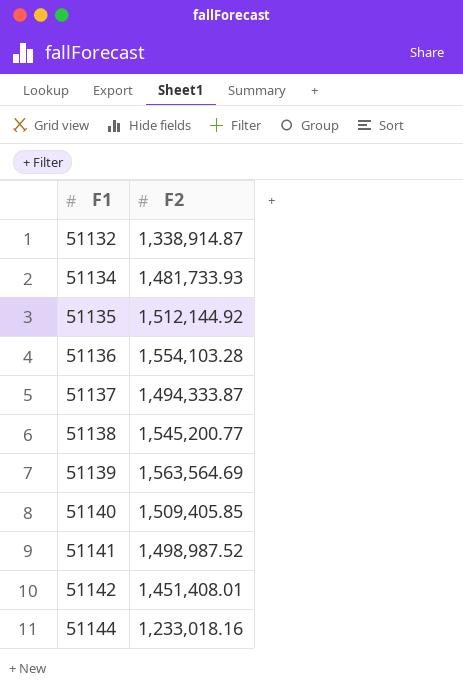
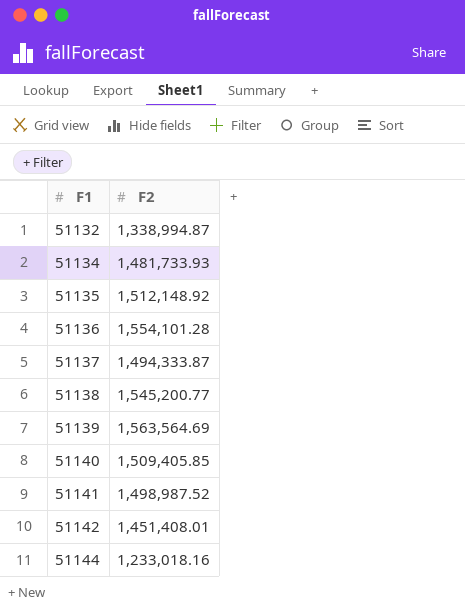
51132 | F2: 1,338,914.87 -> 1,338,994.87
51135 | F2: 1,512,144.92 -> 1,512,148.92
51136 | F2: 1,554,103.28 -> 1,554,101.28

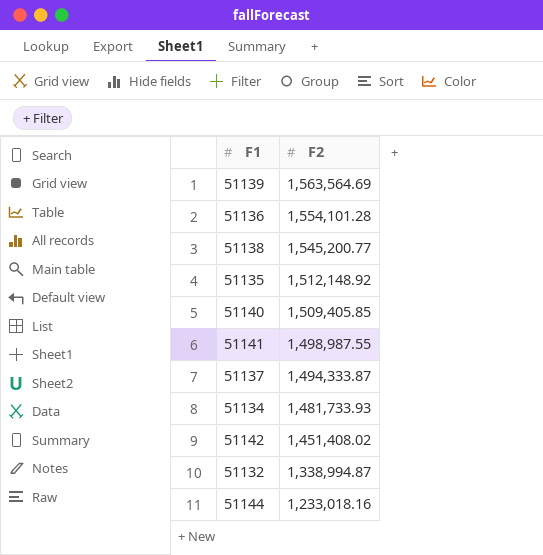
row order: F1 ascending -> F2 descending
51141 | F2: 1,498,987.52 -> 1,498,987.55
51142 | F2: 1,451,408.01 -> 1,451,408.02

